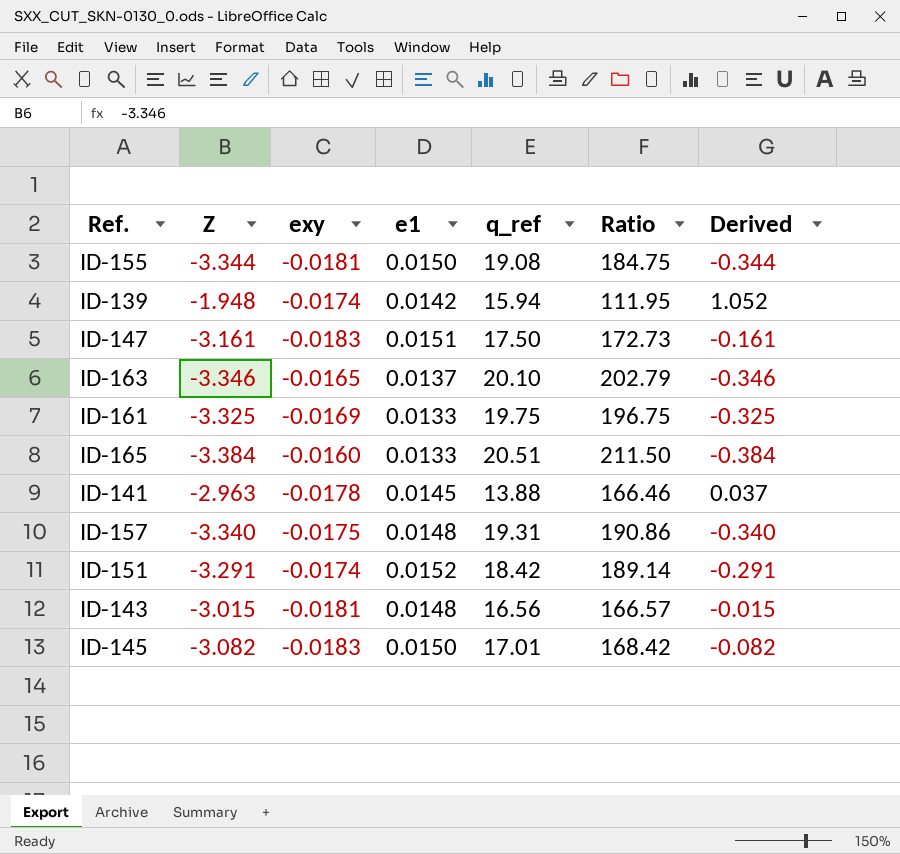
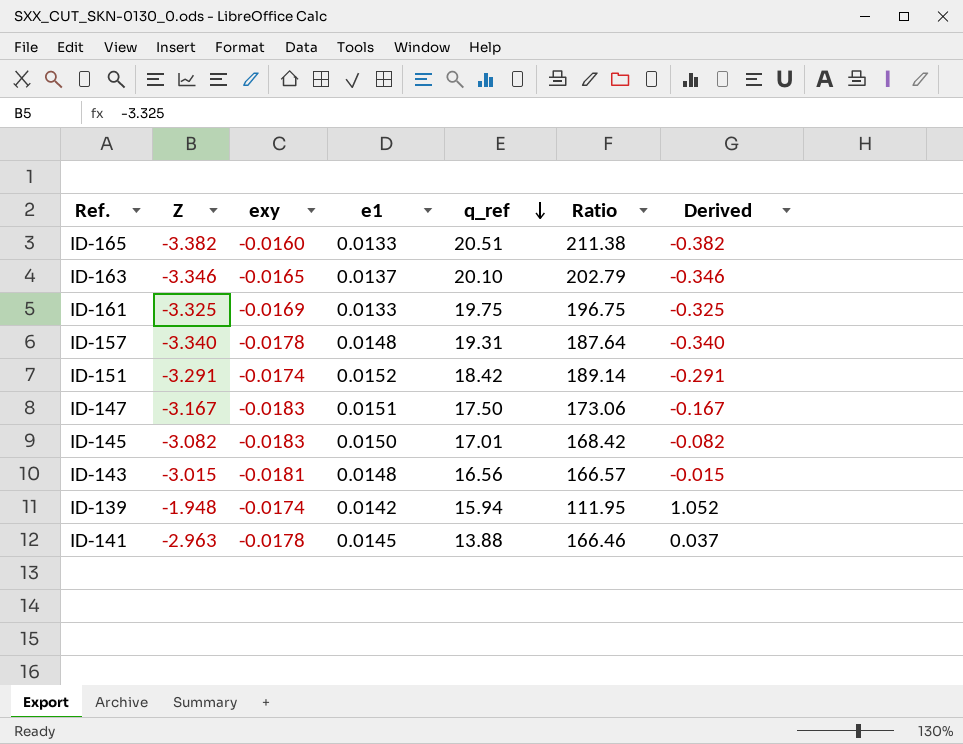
row order: none -> q_ref descending
row ID-155: -3.344 | -0.0181 | 0.0150 | 19.08 | 184.75 | -0.344 -> none
ID-165 | Z: -3.384 -> -3.382
ID-165 | Ratio: 211.50 -> 211.38
ID-165 | Derived: -0.384 -> -0.382
ID-157 | exy: -0.0175 -> -0.0178
ID-157 | Ratio: 190.86 -> 187.64
ID-147 | Z: -3.161 -> -3.167
ID-147 | Ratio: 172.73 -> 173.06
ID-147 | Derived: -0.161 -> -0.167

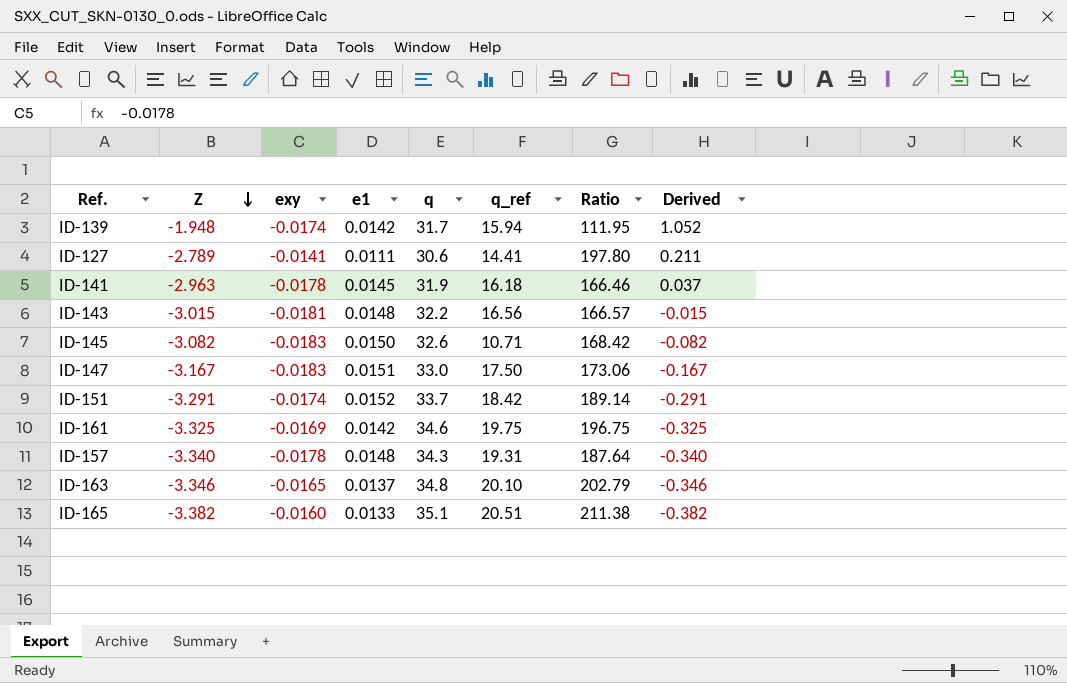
row order: q_ref descending -> Z descending
column q | position: none -> 5
row ID-127: none -> -2.789 | -0.0141 | 0.0111 | 30.6 | 14.41 | 197.80 | 0.211
ID-141 | q_ref: 13.88 -> 16.18
ID-145 | q_ref: 17.01 -> 10.71
ID-161 | e1: 0.0133 -> 0.0142

